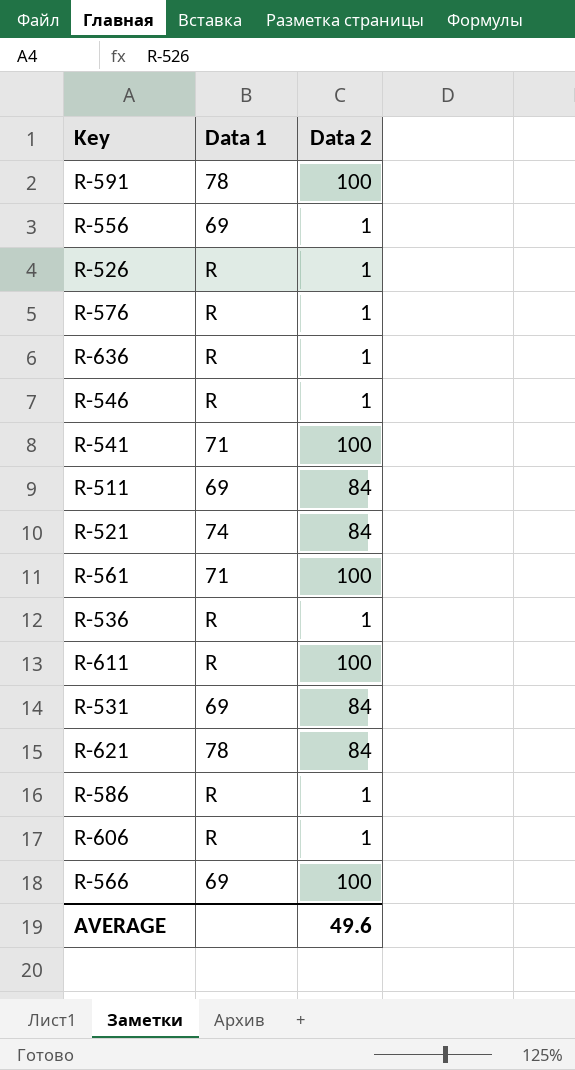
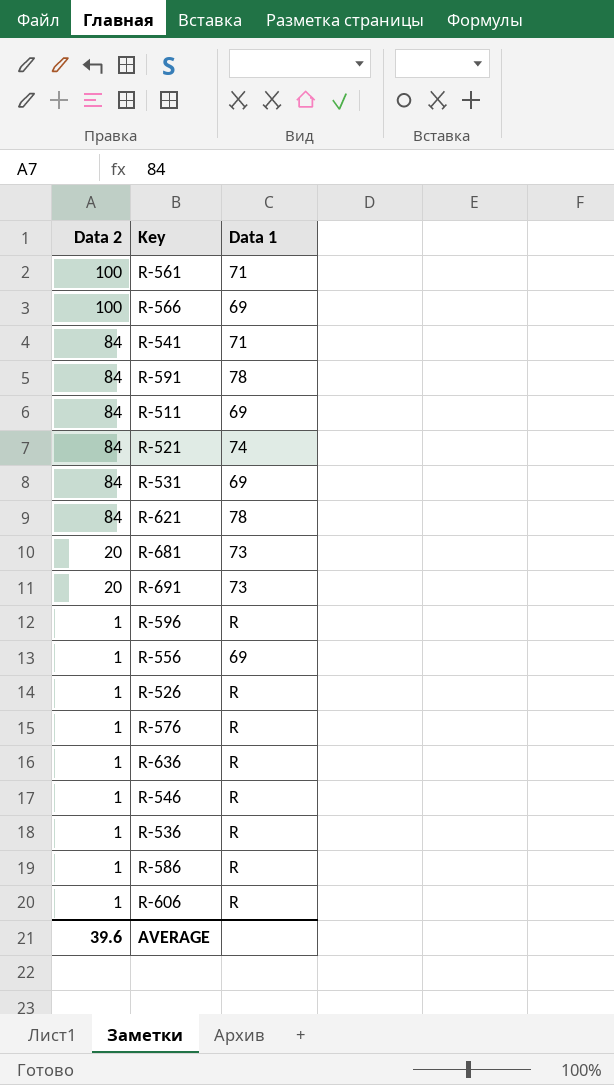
row order: none -> Data 2 descending
column Data 2 | position: 3 -> 1
row R-611: R | 100 -> none
R-541 | Data 2: 100 -> 84
R-591 | Data 2: 100 -> 84
row R-681: none -> 20 | 73
row R-691: none -> 20 | 73
row R-596: none -> 1 | R
AVERAGE | Data 2: 49.6 -> 39.6

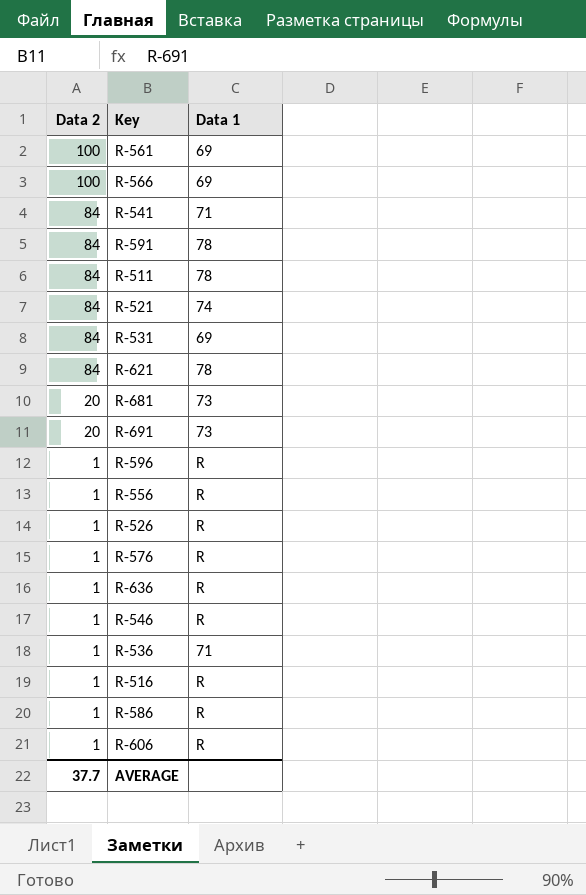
R-561 | Data 1: 71 -> 69
R-511 | Data 1: 69 -> 78
R-556 | Data 1: 69 -> R
R-536 | Data 1: R -> 71
row R-516: none -> 1 | R
AVERAGE | Data 2: 39.6 -> 37.7

